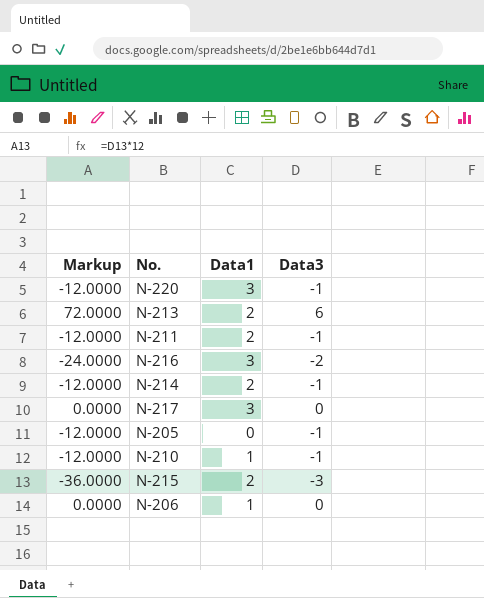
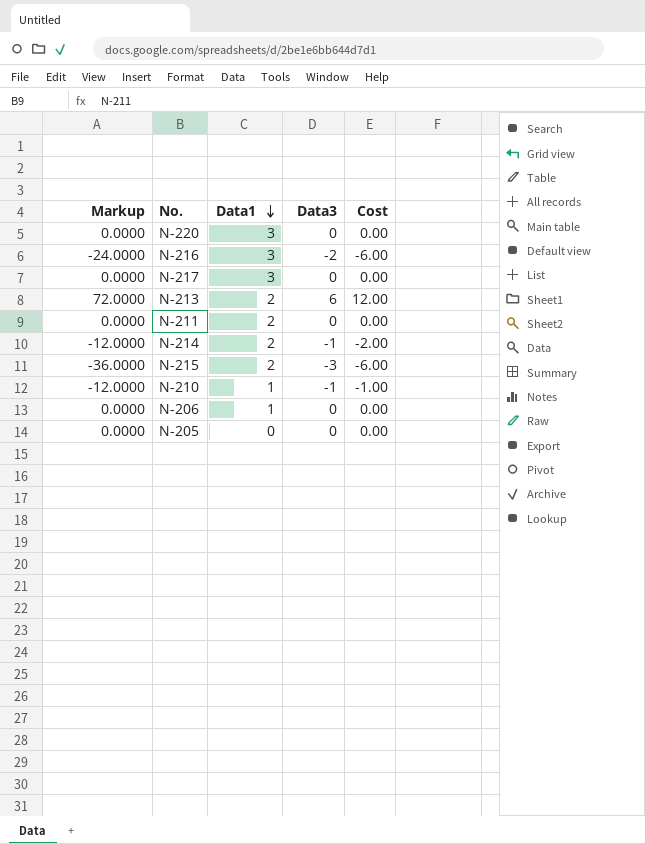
row order: none -> Data1 descending
column Cost | formula: none -> [Data1] * [Data3]
N-220 | Markup: -12.0000 -> 0.0000
N-220 | Data3: -1 -> 0
N-211 | Markup: -12.0000 -> 0.0000
N-211 | Data3: -1 -> 0
N-205 | Markup: -12.0000 -> 0.0000
N-205 | Data3: -1 -> 0

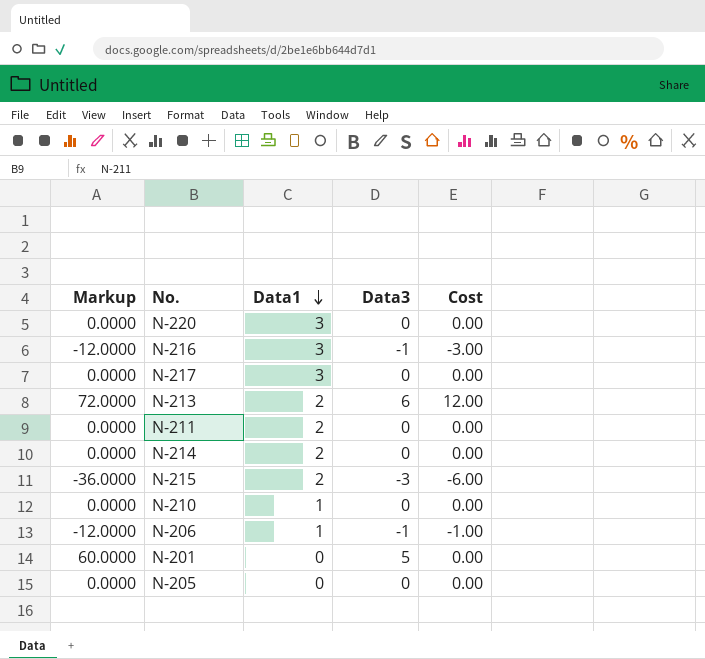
N-216 | Markup: -24.0000 -> -12.0000
N-216 | Data3: -2 -> -1
N-216 | Cost: -6.00 -> -3.00
N-214 | Markup: -12.0000 -> 0.0000
N-214 | Data3: -1 -> 0
N-214 | Cost: -2.00 -> 0.00
N-210 | Markup: -12.0000 -> 0.0000
N-210 | Data3: -1 -> 0
N-210 | Cost: -1.00 -> 0.00
N-206 | Markup: 0.0000 -> -12.0000
N-206 | Data3: 0 -> -1
N-206 | Cost: 0.00 -> -1.00
row N-201: none -> 60.0000 | 0 | 5 | 0.00

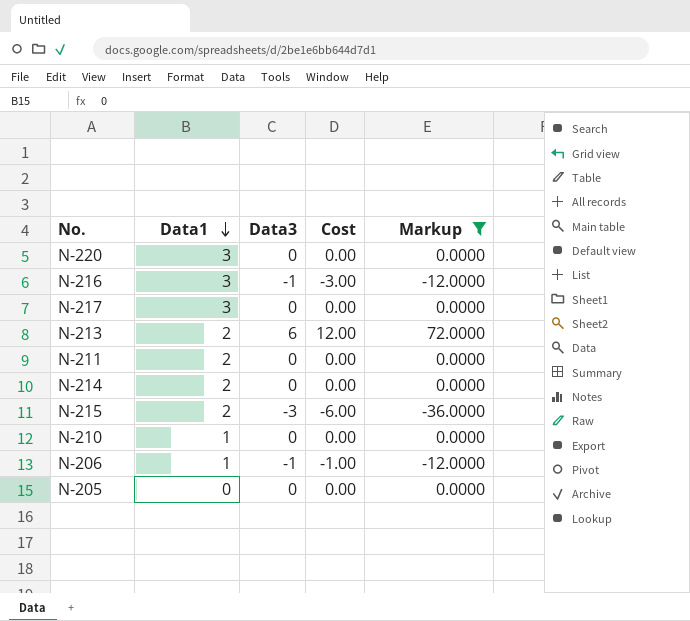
filter: none -> Markup != 60.0000
column Markup | position: 1 -> 5

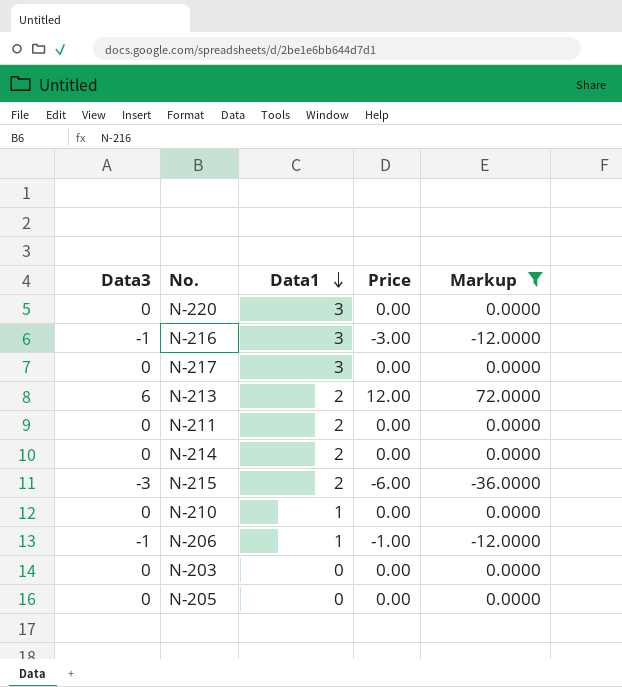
column Data3 | position: 3 -> 1
column name: Cost -> Price
row N-203: none -> 0 | 0 | 0.00 | 0.0000

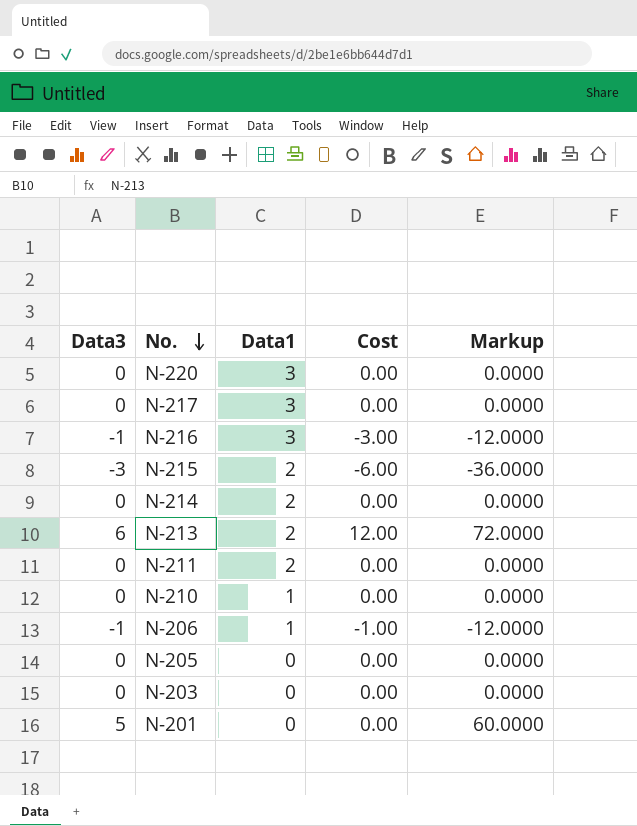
filter: Markup != 60.0000 -> none
row order: Data1 descending -> No. descending
column name: Price -> Cost

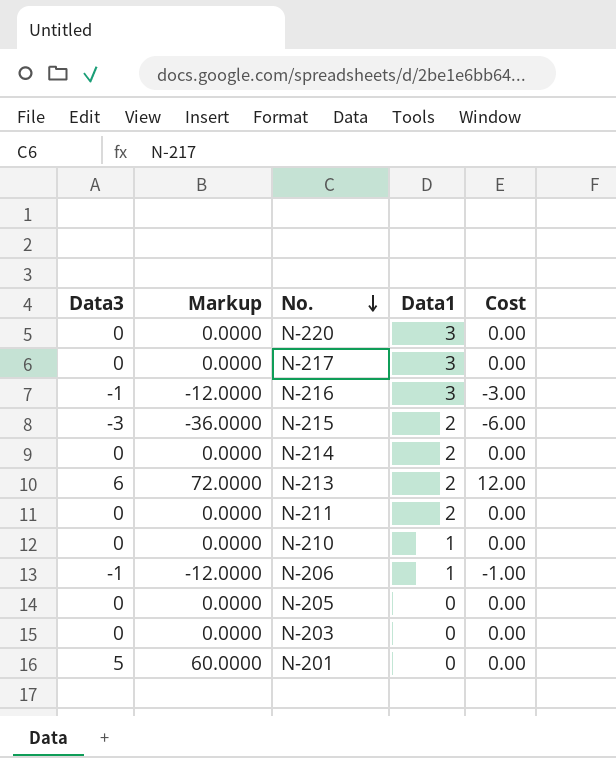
column Markup | position: 5 -> 2

